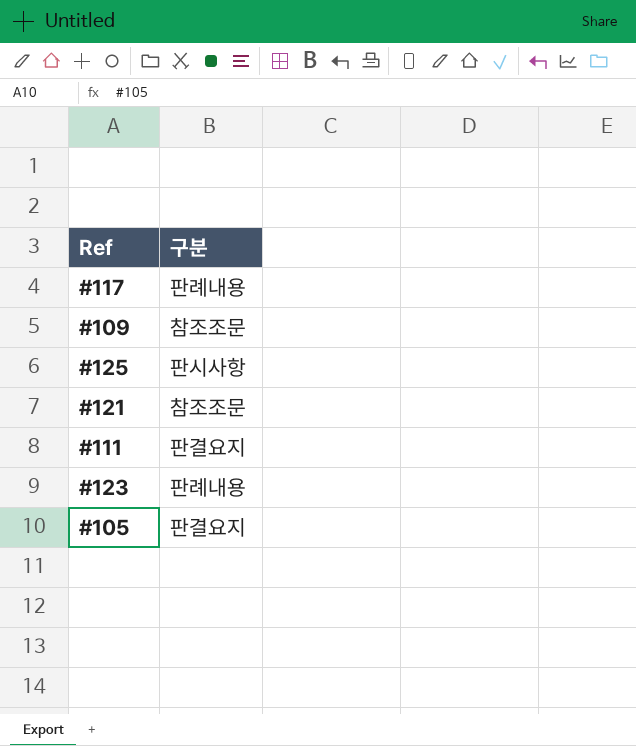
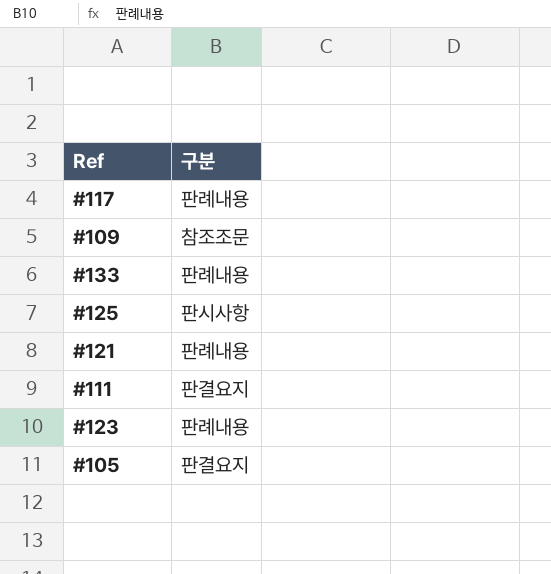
row #133: none -> 판례내용
#121 | 구분: 참조조문 -> 판례내용

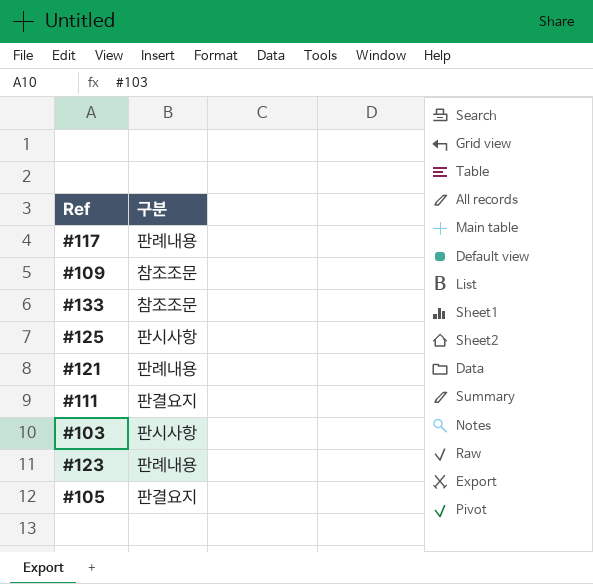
#133 | 구분: 판례내용 -> 참조조문
row #103: none -> 판시사항

